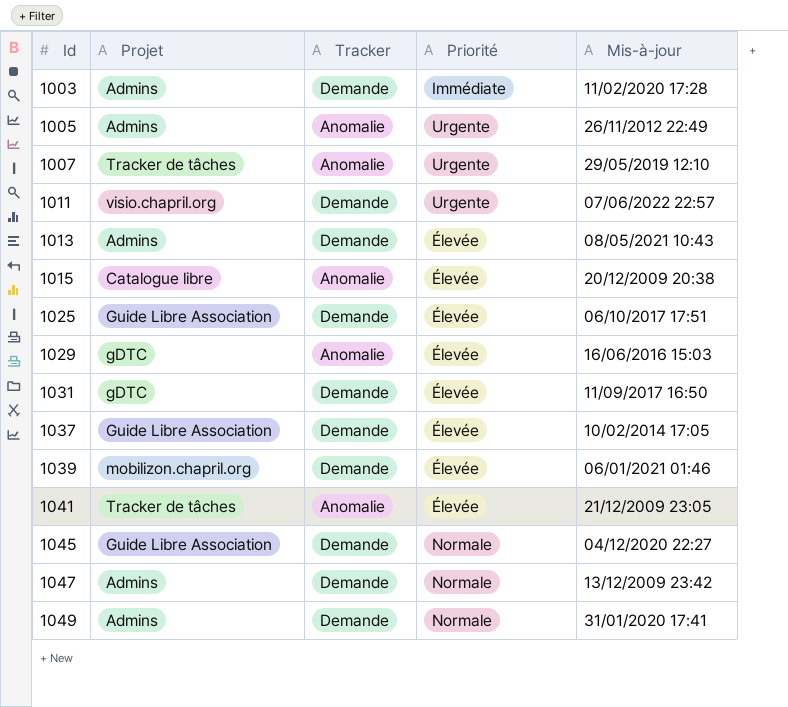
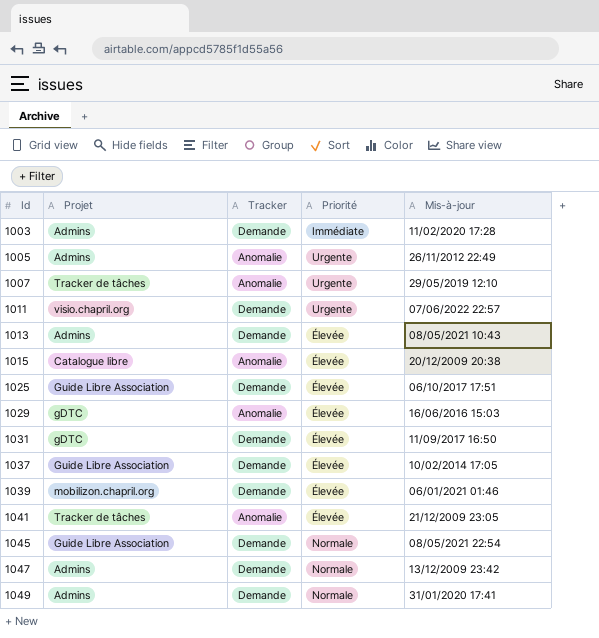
1045 | Mis-à-jour: 04/12/2020 22:27 -> 08/05/2021 22:54

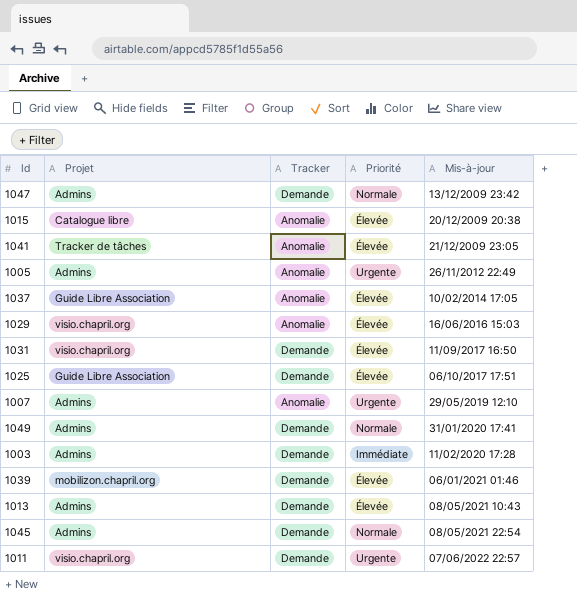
row order: Id ascending -> Mis-à-jour ascending
1037 | Tracker: Demande -> Anomalie
1029 | Projet: gDTC -> visio.chapril.org
1031 | Projet: gDTC -> visio.chapril.org
1007 | Projet: Tracker de tâches -> Admins
1045 | Projet: Guide Libre Association -> Admins

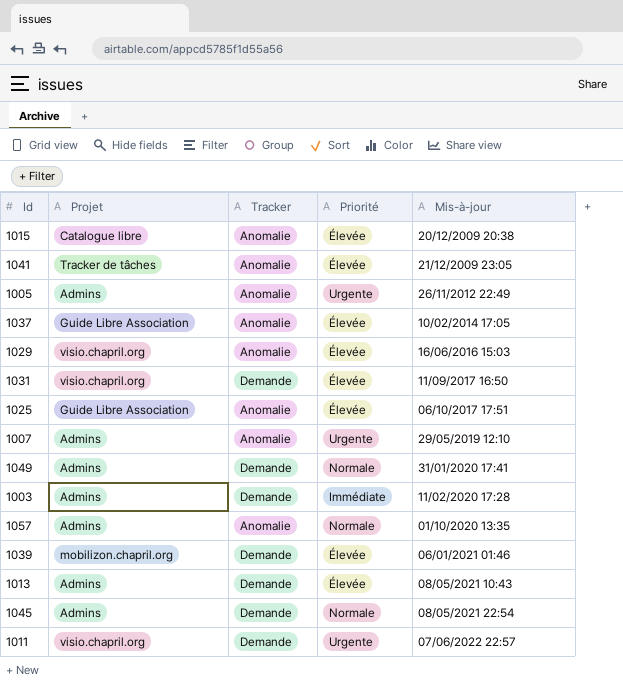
row 1047: Admins | Demande | Normale | 13/12/2009 23:42 -> none
1025 | Tracker: Demande -> Anomalie
row 1057: none -> Admins | Anomalie | Normale | 01/10/2020 13:35

